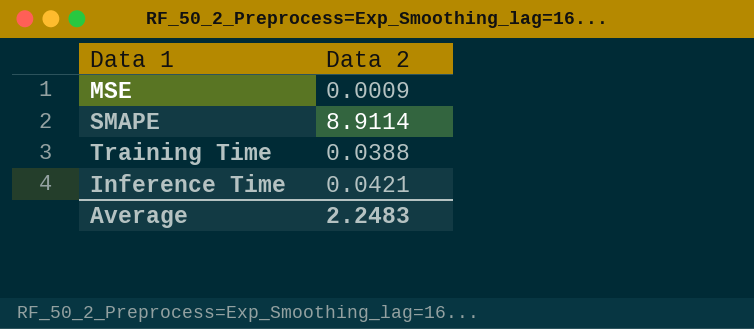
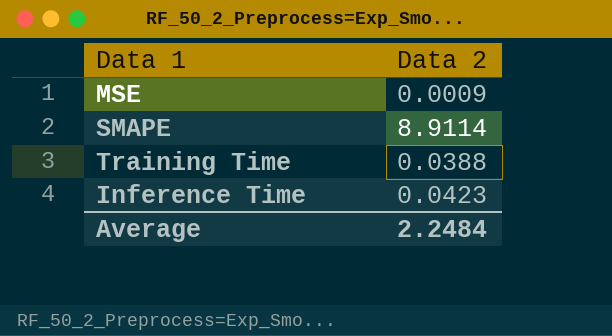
Inference Time | Data 2: 0.0421 -> 0.0423
Average | Data 2: 2.2483 -> 2.2484

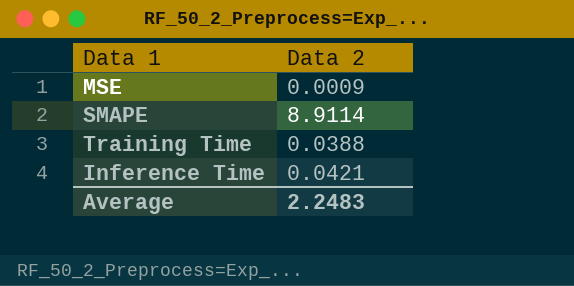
Inference Time | Data 2: 0.0423 -> 0.0421
Average | Data 2: 2.2484 -> 2.2483

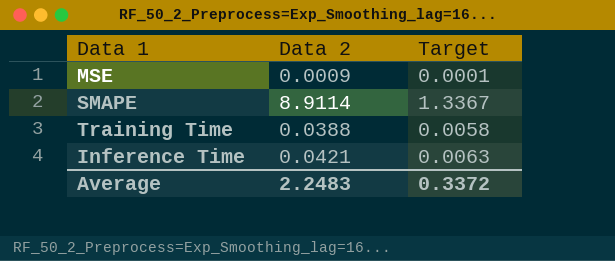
column Target | formula: none -> [Data 2] * 0.15

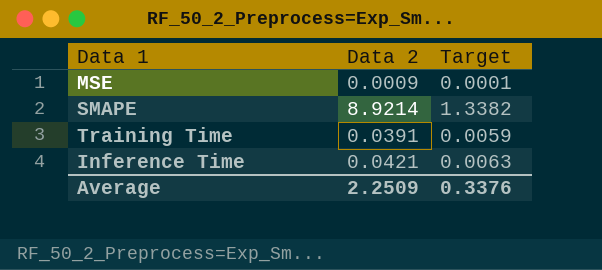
SMAPE | Data 2: 8.9114 -> 8.9214
SMAPE | Target: 1.3367 -> 1.3382
Training Time | Data 2: 0.0388 -> 0.0391
Training Time | Target: 0.0058 -> 0.0059
Average | Data 2: 2.2483 -> 2.2509
Average | Target: 0.3372 -> 0.3376

